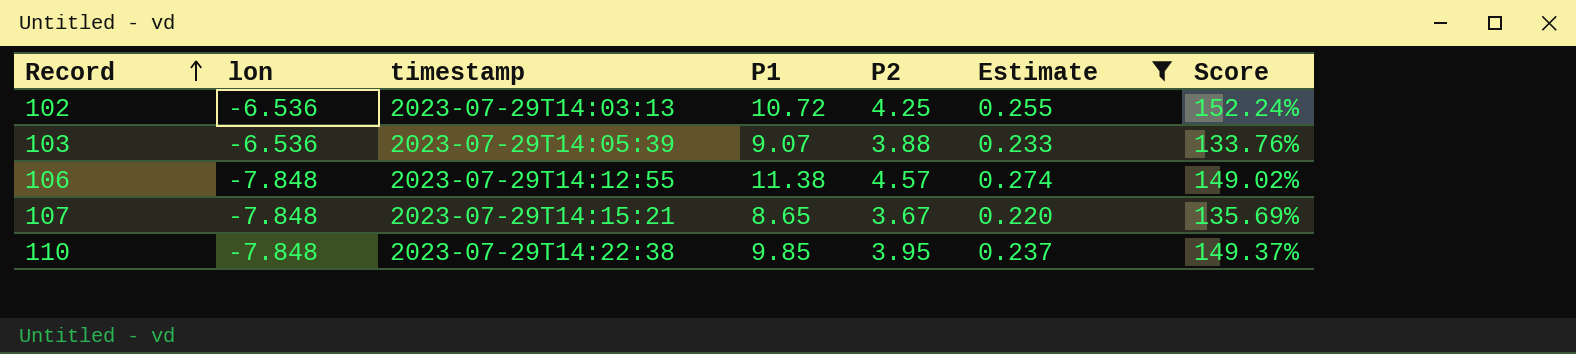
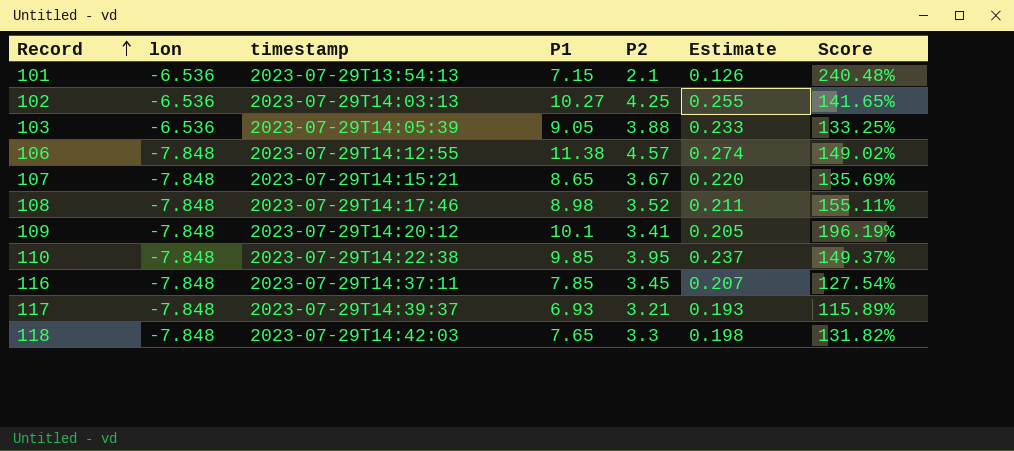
filter: Estimate >= 0.220 -> none
102 | P1: 10.72 -> 10.27
102 | Score: 152.24% -> 141.65%
103 | P1: 9.07 -> 9.05
103 | Score: 133.76% -> 133.25%

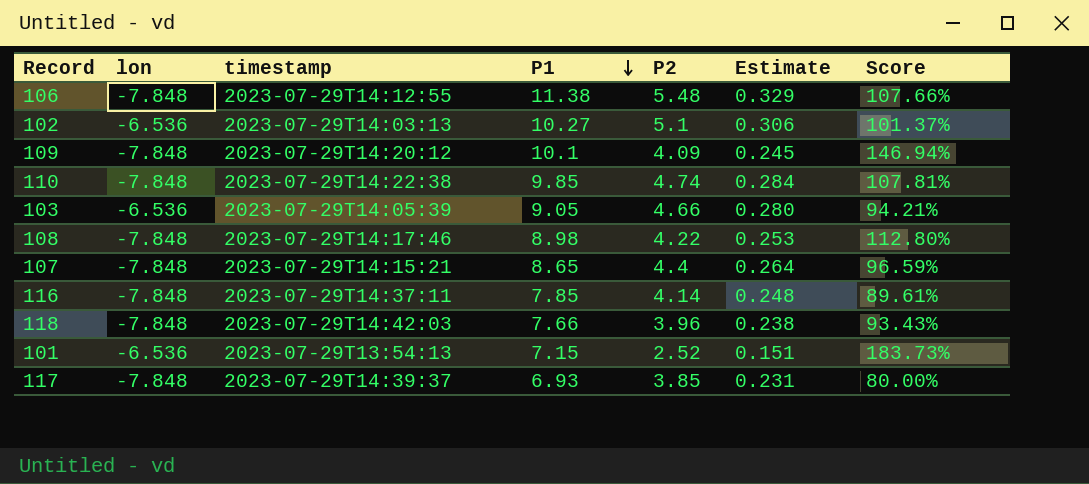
row order: Record ascending -> P1 descending
106 | P2: 4.57 -> 5.48
106 | Estimate: 0.274 -> 0.329
106 | Score: 149.02% -> 107.66%
102 | P2: 4.25 -> 5.1
102 | Estimate: 0.255 -> 0.306
102 | Score: 141.65% -> 101.37%
109 | P2: 3.41 -> 4.09
109 | Estimate: 0.205 -> 0.245
109 | Score: 196.19% -> 146.94%
110 | P2: 3.95 -> 4.74
110 | Estimate: 0.237 -> 0.284
110 | Score: 149.37% -> 107.81%
103 | P2: 3.88 -> 4.66
103 | Estimate: 0.233 -> 0.280
103 | Score: 133.25% -> 94.21%
108 | P2: 3.52 -> 4.22
108 | Estimate: 0.211 -> 0.253
108 | Score: 155.11% -> 112.80%
107 | P2: 3.67 -> 4.4
107 | Estimate: 0.220 -> 0.264
107 | Score: 135.69% -> 96.59%
116 | P2: 3.45 -> 4.14
116 | Estimate: 0.207 -> 0.248
116 | Score: 127.54% -> 89.61%
118 | P1: 7.65 -> 7.66
118 | P2: 3.3 -> 3.96
118 | Estimate: 0.198 -> 0.238
118 | Score: 131.82% -> 93.43%
101 | P2: 2.1 -> 2.52
101 | Estimate: 0.126 -> 0.151
101 | Score: 240.48% -> 183.73%
117 | P2: 3.21 -> 3.85
117 | Estimate: 0.193 -> 0.231
117 | Score: 115.89% -> 80.00%

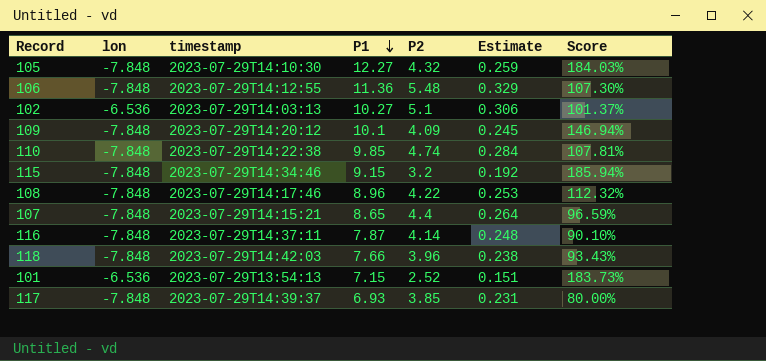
row 103: -6.536 | 2023-07-29T14:05:39 | 9.05 | 4.66 | 0.280 | 94.21% -> none
row 105: none -> -7.848 | 2023-07-29T14:10:30 | 12.27 | 4.32 | 0.259 | 184.03%
106 | P1: 11.38 -> 11.36
106 | Score: 107.66% -> 107.30%
row 115: none -> -7.848 | 2023-07-29T14:34:46 | 9.15 | 3.2 | 0.192 | 185.94%
108 | P1: 8.98 -> 8.96
108 | Score: 112.80% -> 112.32%
116 | P1: 7.85 -> 7.87
116 | Score: 89.61% -> 90.10%

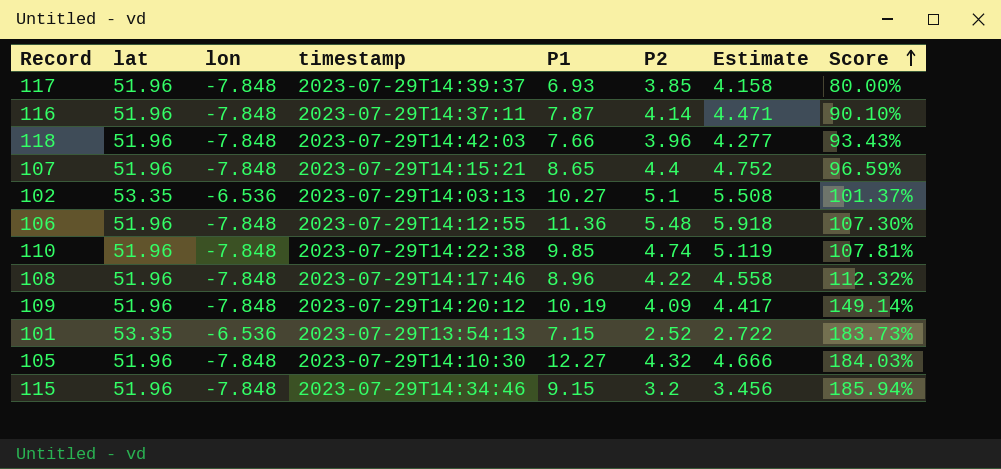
row order: P1 descending -> Score ascending
column lat | position: none -> 2
column Estimate | formula: [P2] * 0.06 -> [P2] * 1.08
109 | P1: 10.1 -> 10.19
109 | Score: 146.94% -> 149.14%

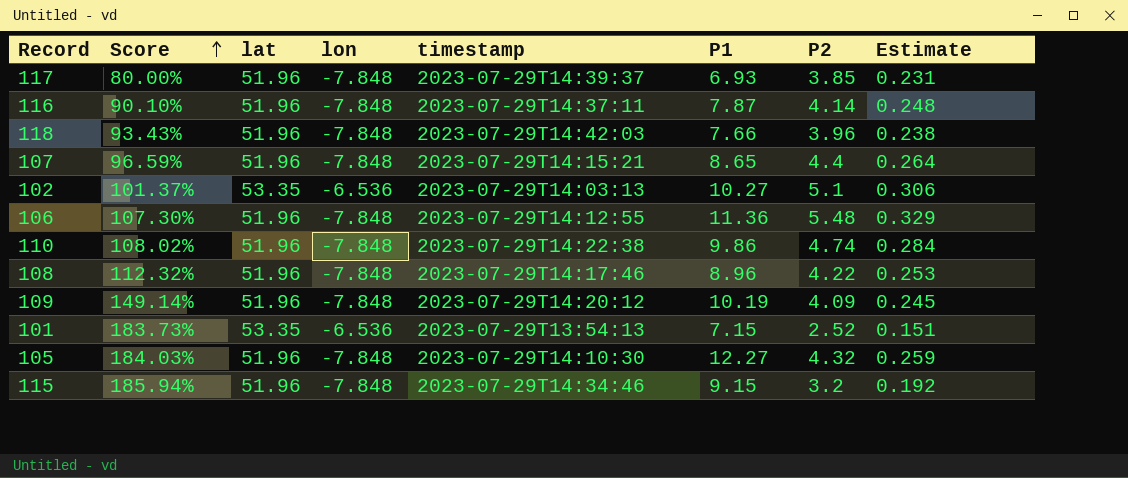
column Score | position: 8 -> 2
column Estimate | formula: [P2] * 1.08 -> [P2] * 0.06
110 | Score: 107.81% -> 108.02%
110 | P1: 9.85 -> 9.86

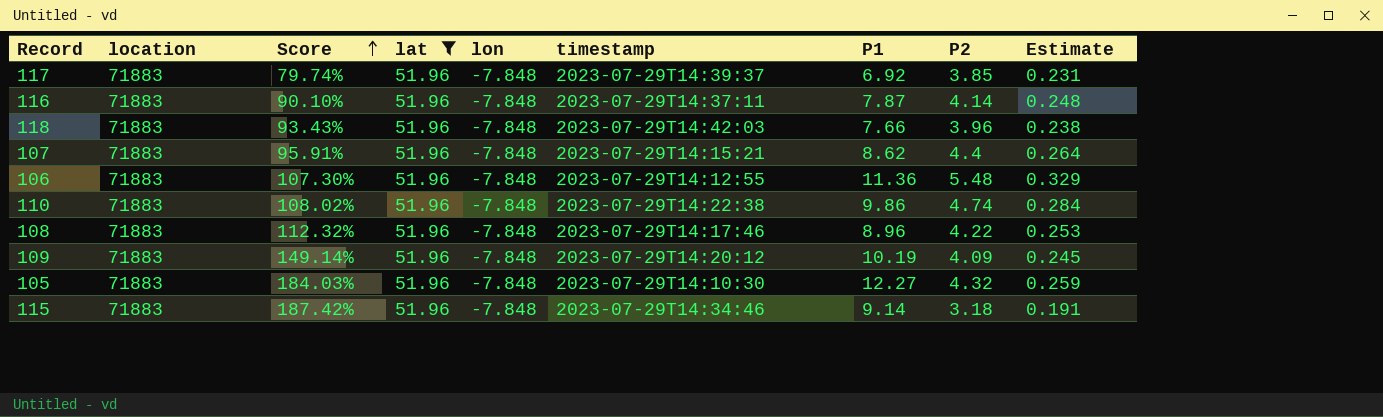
filter: none -> lat = 51.96
column location | position: none -> 2
117 | Score: 80.00% -> 79.74%
117 | P1: 6.93 -> 6.92
107 | Score: 96.59% -> 95.91%
107 | P1: 8.65 -> 8.62
115 | Score: 185.94% -> 187.42%
115 | P1: 9.15 -> 9.14
115 | P2: 3.2 -> 3.18
115 | Estimate: 0.192 -> 0.191

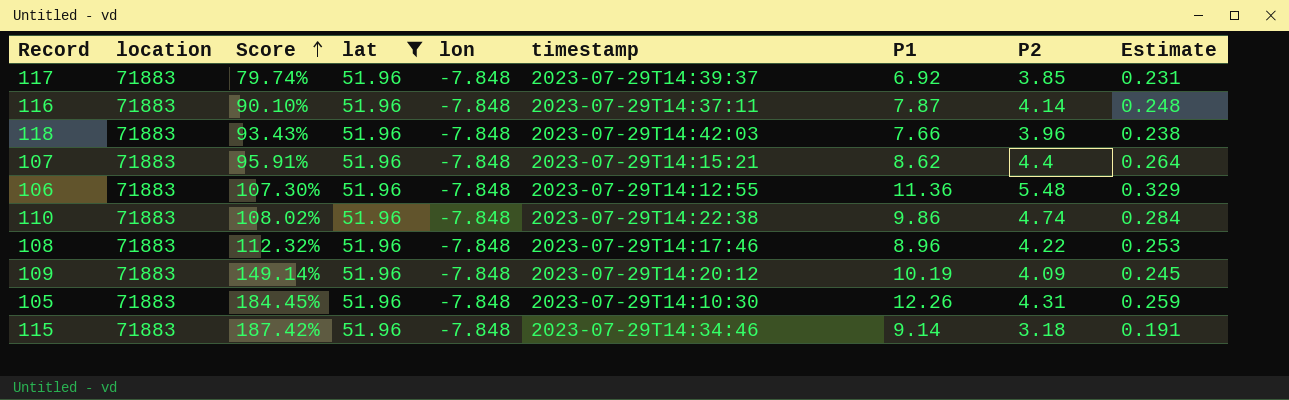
105 | Score: 184.03% -> 184.45%
105 | P1: 12.27 -> 12.26
105 | P2: 4.32 -> 4.31

